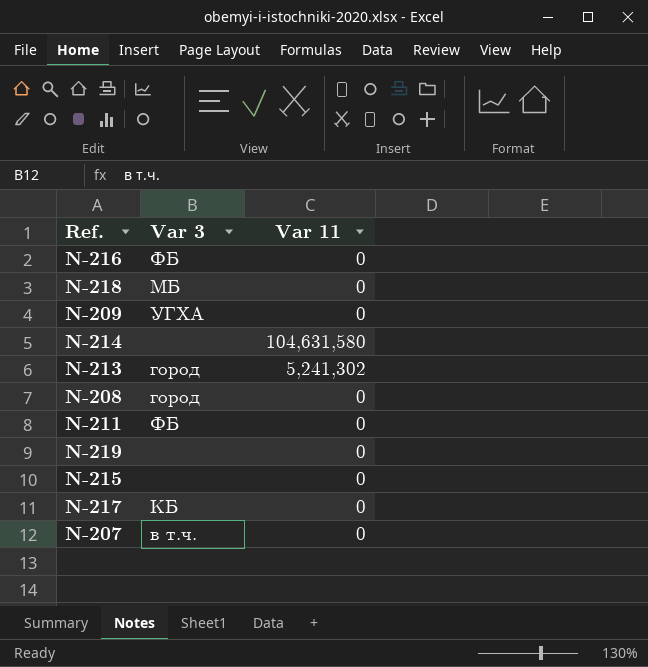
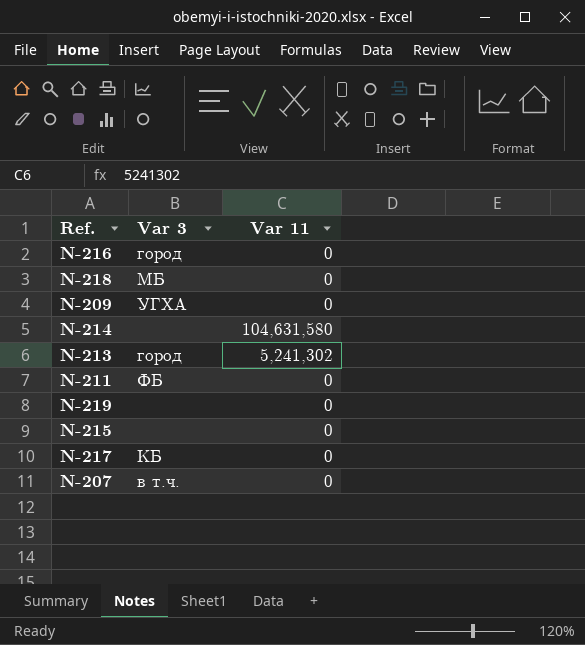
row N-208: город | 0 -> none
N-216 | Var 3: ФБ -> город

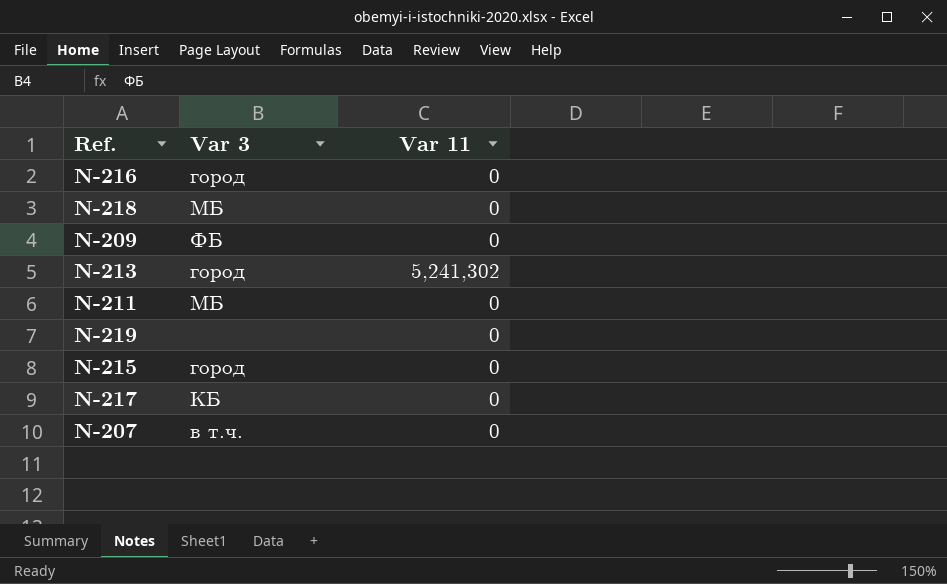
row N-214: none | 104,631,580 -> none
N-209 | Var 3: УГХА -> ФБ
N-211 | Var 3: ФБ -> МБ
N-215 | Var 3: none -> город

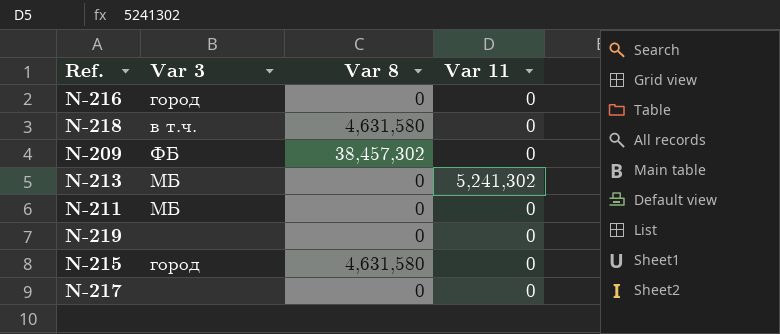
column Var 8 | position: none -> 3
row N-207: в т.ч. | 0 -> none
N-218 | Var 3: МБ -> в т.ч.
N-213 | Var 3: город -> МБ
N-217 | Var 3: КБ -> none

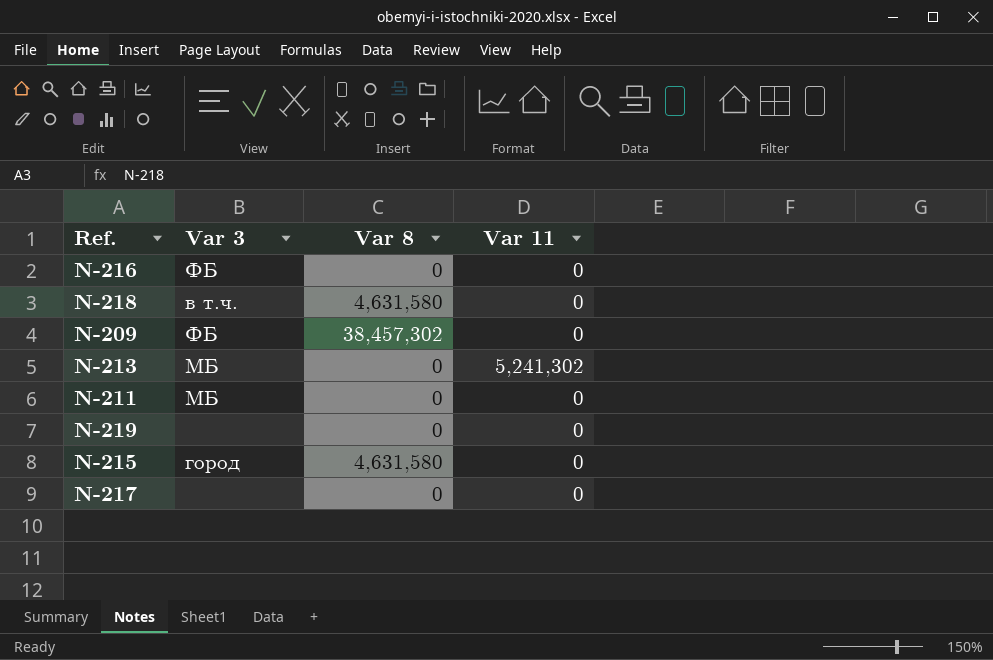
N-216 | Var 3: город -> ФБ

